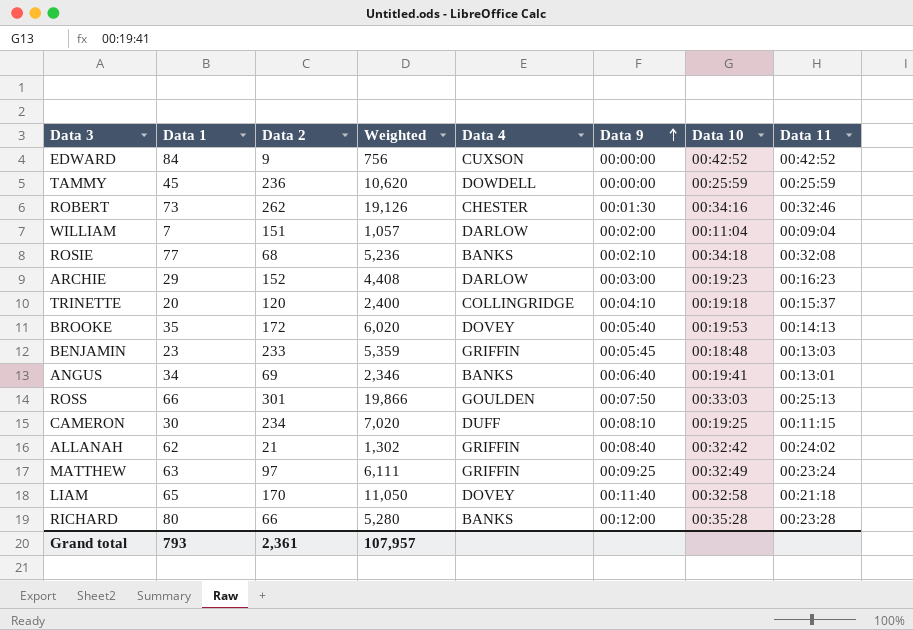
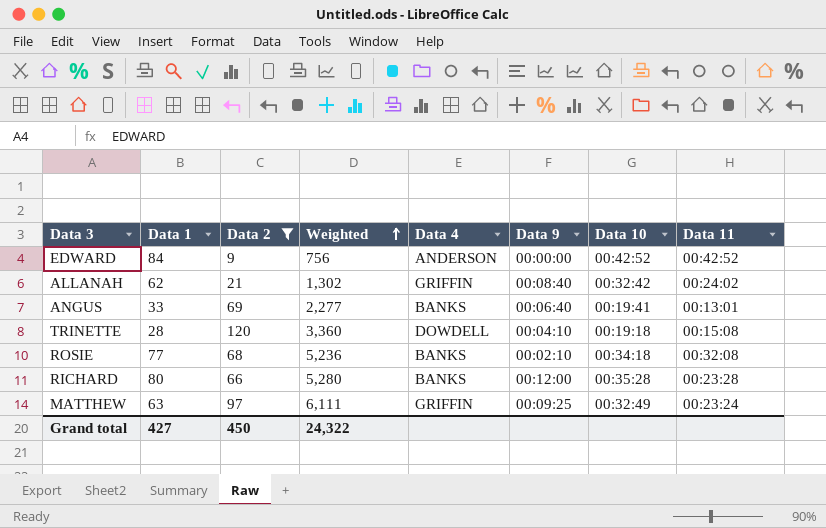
filter: none -> Data 2 <= 120
row order: Data 9 ascending -> Weighted ascending
EDWARD | Data 4: CUXSON -> ANDERSON
ANGUS | Data 1: 34 -> 33
ANGUS | Weighted: 2,346 -> 2,277
TRINETTE | Data 1: 20 -> 28
TRINETTE | Weighted: 2,400 -> 3,360
TRINETTE | Data 4: COLLINGRIDGE -> DOWDELL
TRINETTE | Data 11: 00:15:37 -> 00:15:08
Grand total | Data 1: 793 -> 427
Grand total | Data 2: 2,361 -> 450
Grand total | Weighted: 107,957 -> 24,322

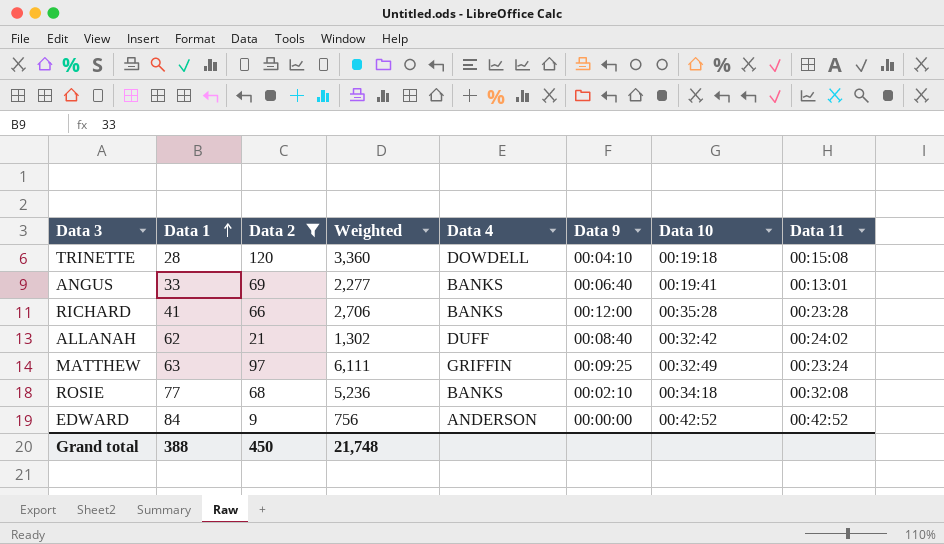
row order: Weighted ascending -> Data 1 ascending
RICHARD | Data 1: 80 -> 41
RICHARD | Weighted: 5,280 -> 2,706
ALLANAH | Data 4: GRIFFIN -> DUFF
Grand total | Data 1: 427 -> 388
Grand total | Weighted: 24,322 -> 21,748

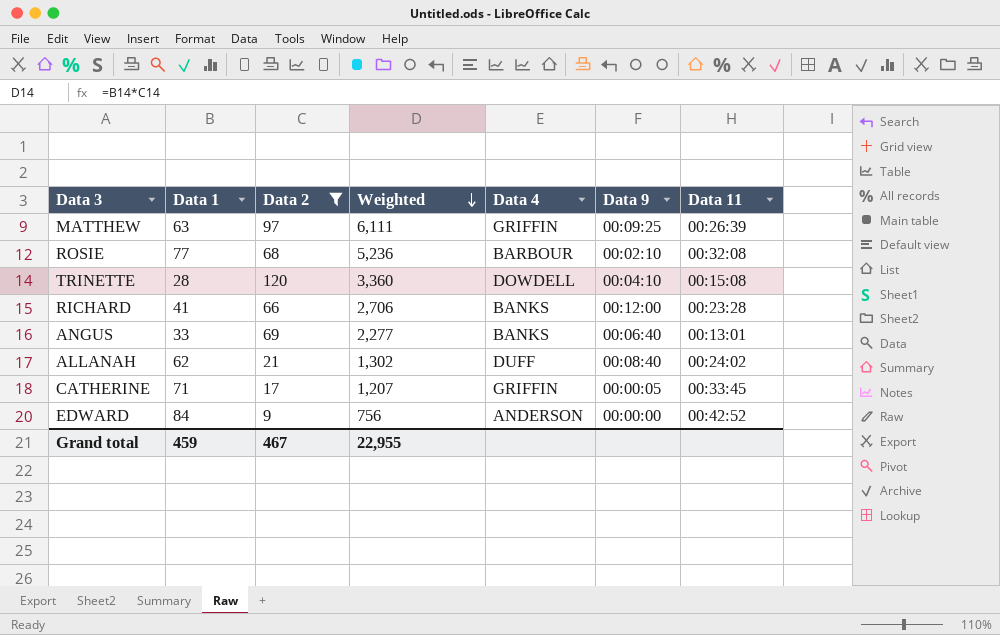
row order: Data 1 ascending -> Weighted descending
column Data 10 | position: 7 -> none
MATTHEW | Data 11: 00:23:24 -> 00:26:39
ROSIE | Data 4: BANKS -> BARBOUR
row CATHERINE: none -> 71 | 17 | 1,207 | GRIFFIN | 00:00:05 | 00:33:45
Grand total | Data 1: 388 -> 459
Grand total | Data 2: 450 -> 467
Grand total | Weighted: 21,748 -> 22,955

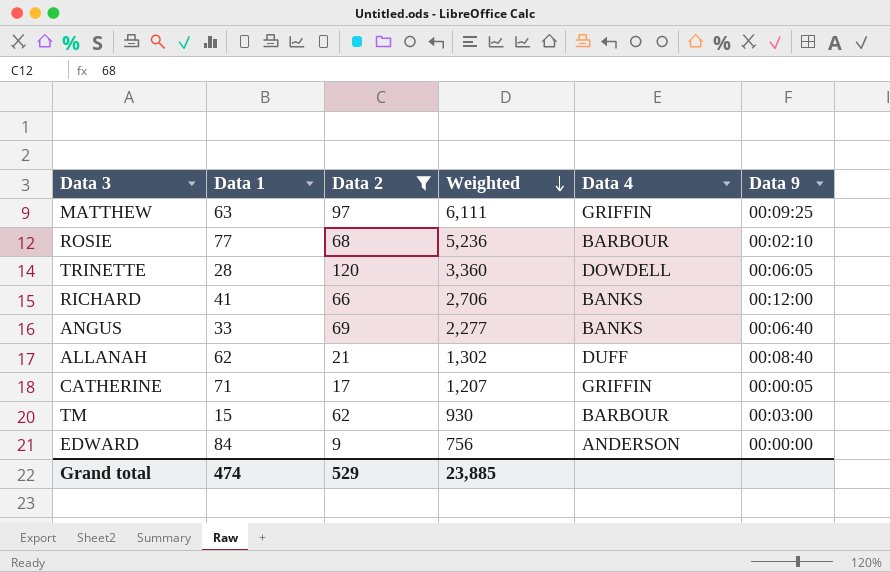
column Data 11 | position: 7 -> none
TRINETTE | Data 9: 00:04:10 -> 00:06:05
row TM: none -> 15 | 62 | 930 | BARBOUR | 00:03:00
Grand total | Data 1: 459 -> 474
Grand total | Data 2: 467 -> 529
Grand total | Weighted: 22,955 -> 23,885

